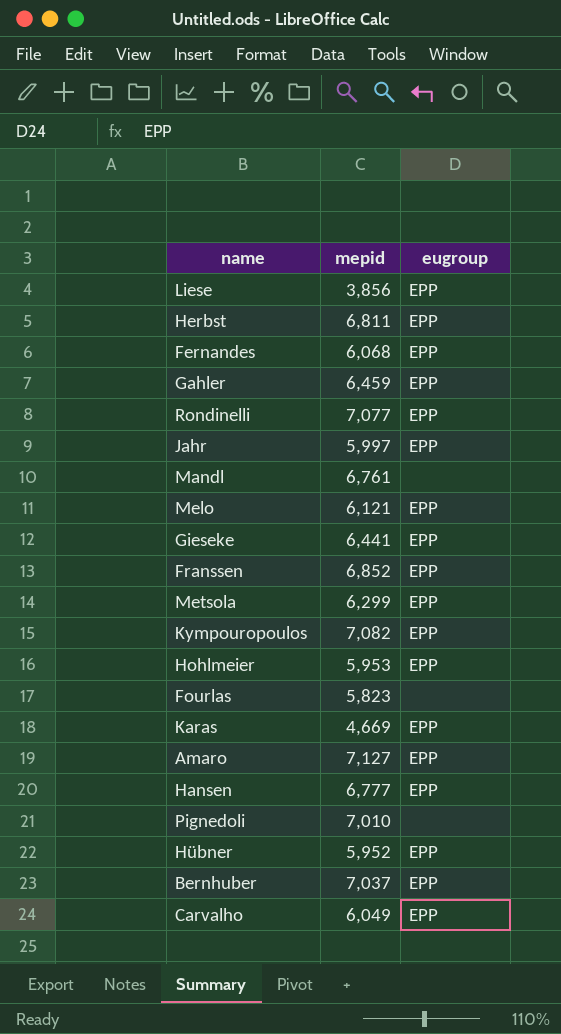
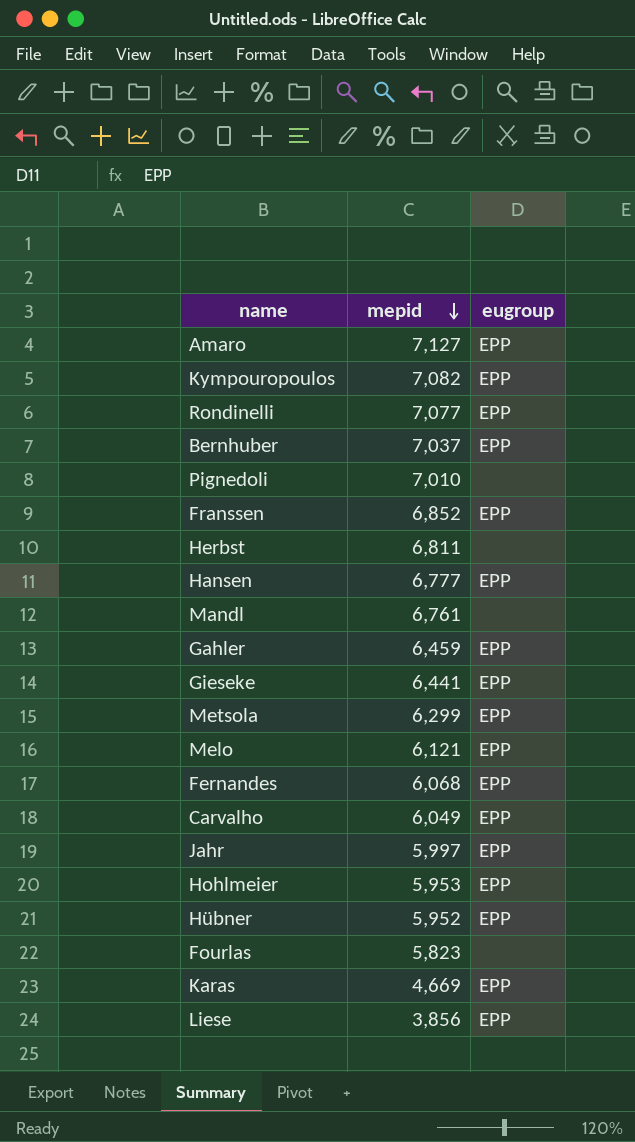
row order: none -> mepid descending
Herbst | eugroup: EPP -> none

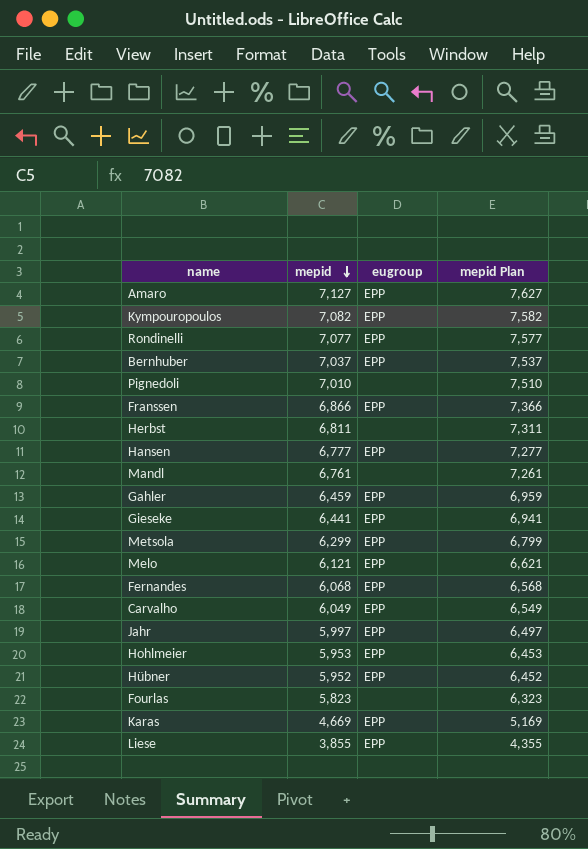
column mepid Plan | formula: none -> [mepid] + 500
Franssen | mepid: 6,852 -> 6,866
Liese | mepid: 3,856 -> 3,855

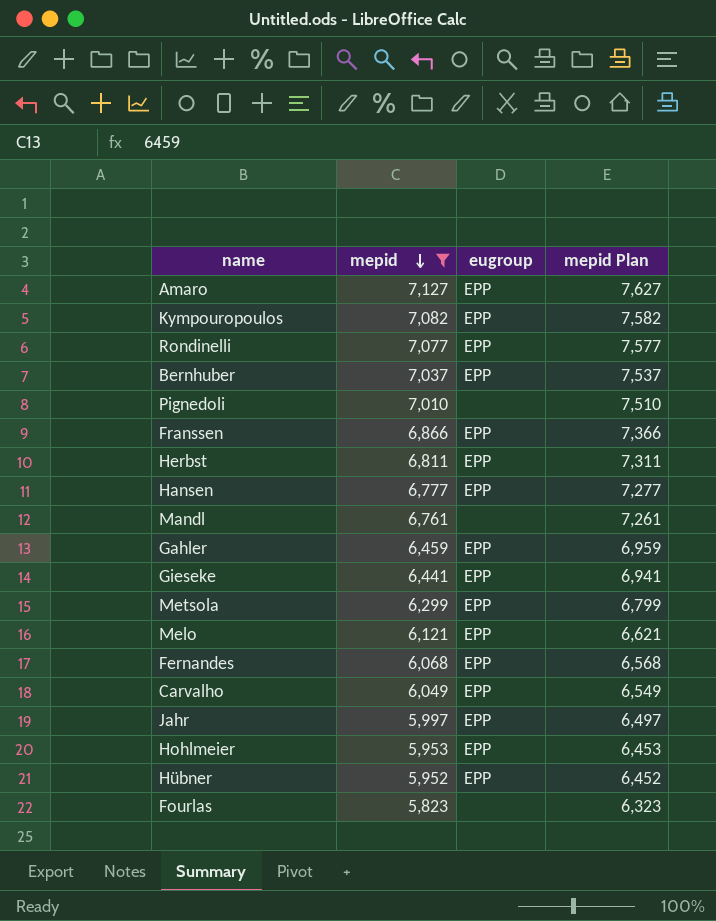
filter: none -> mepid >= 5,823
Herbst | eugroup: none -> EPP

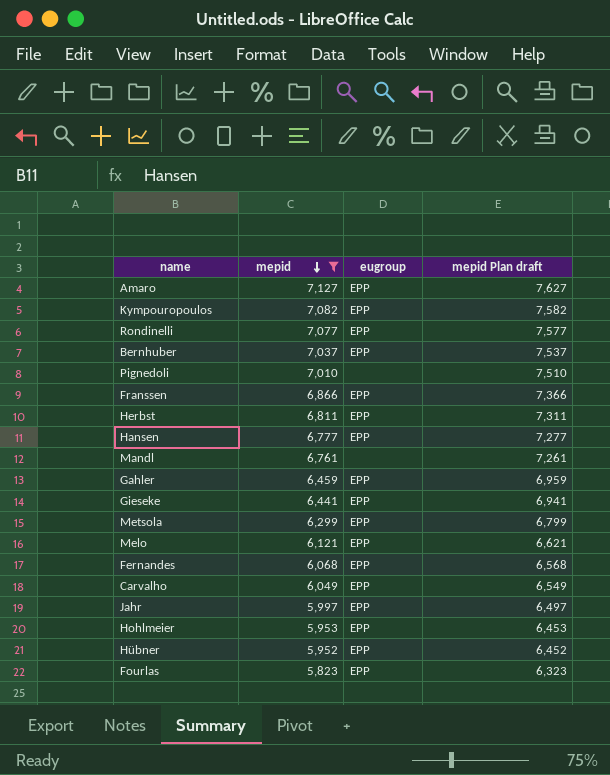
column name: mepid Plan -> mepid Plan draft
Fourlas | eugroup: none -> EPP

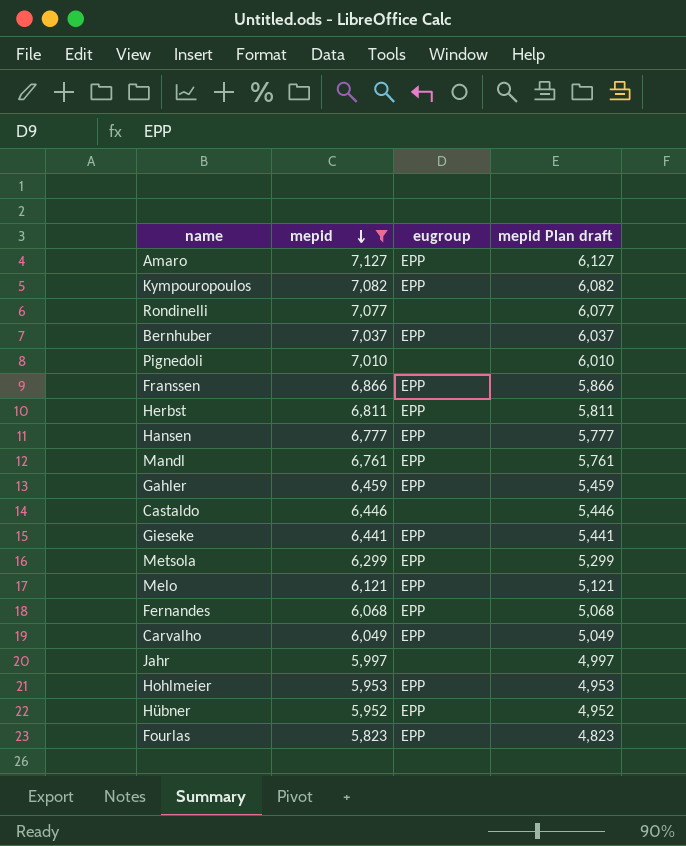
column mepid Plan draft | formula: [mepid] + 500 -> [mepid] - 1000
Rondinelli | eugroup: EPP -> none
Mandl | eugroup: none -> EPP
row Castaldo: none -> 6,446 | none | 5,446
Jahr | eugroup: EPP -> none

